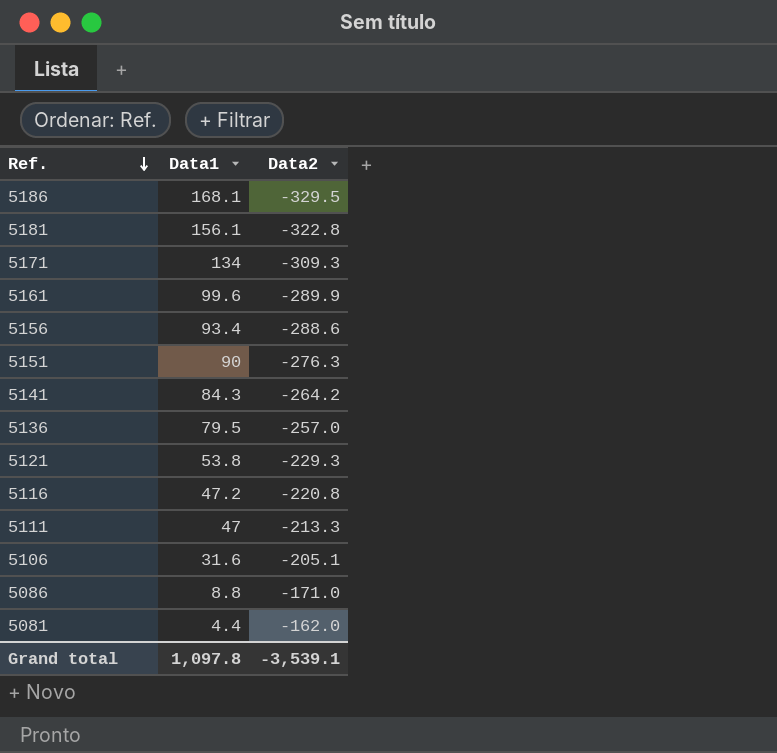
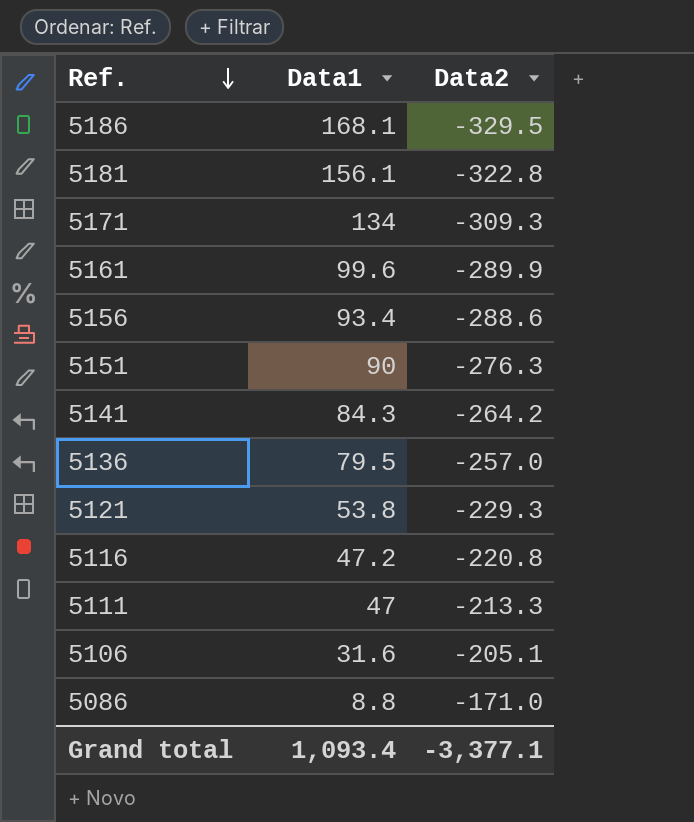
row 5081: 4.4 | -162.0 -> none
Grand total | Data1: 1,097.8 -> 1,093.4
Grand total | Data2: -3,539.1 -> -3,377.1

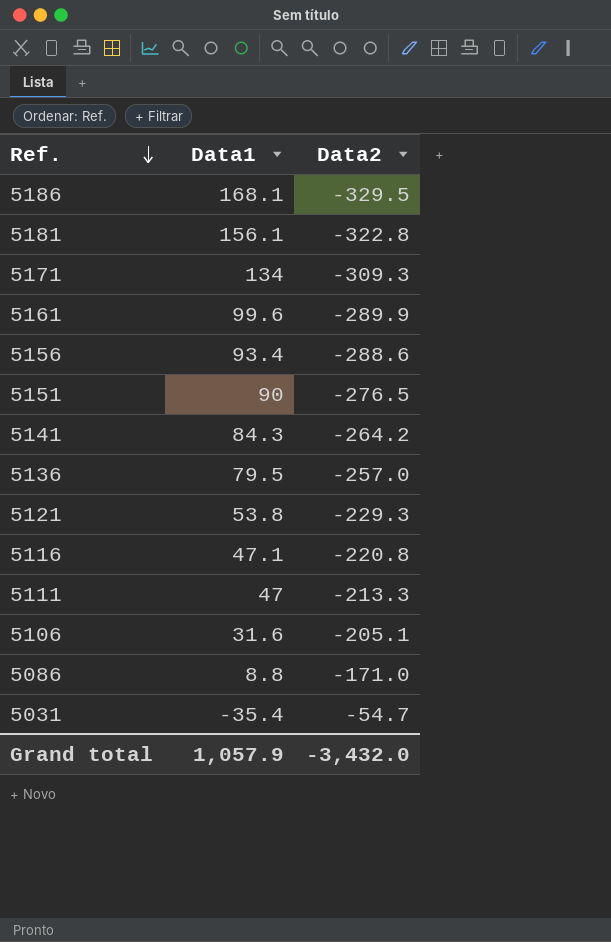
5151 | Data2: -276.3 -> -276.5
5116 | Data1: 47.2 -> 47.1
row 5031: none -> -35.4 | -54.7
Grand total | Data1: 1,093.4 -> 1,057.9
Grand total | Data2: -3,377.1 -> -3,432.0

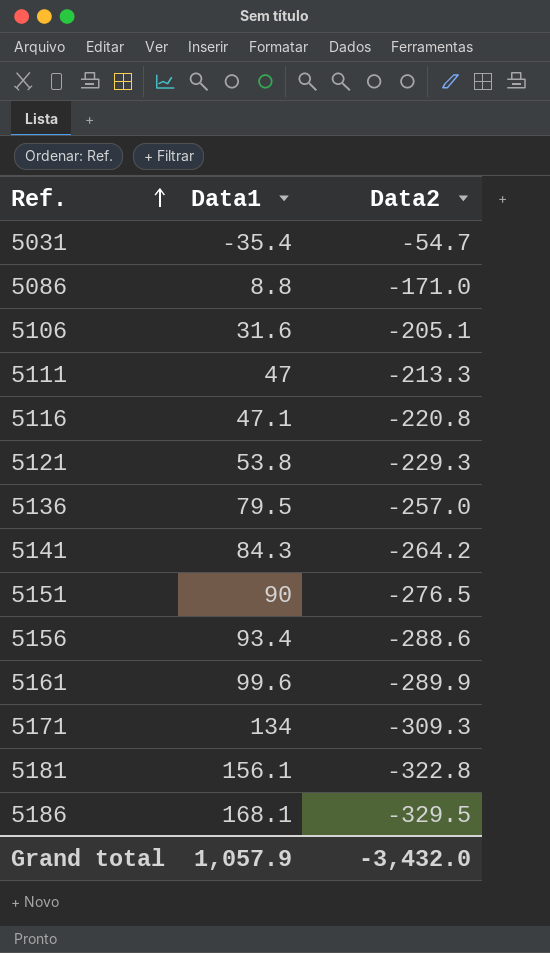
row order: Ref. descending -> Ref. ascending

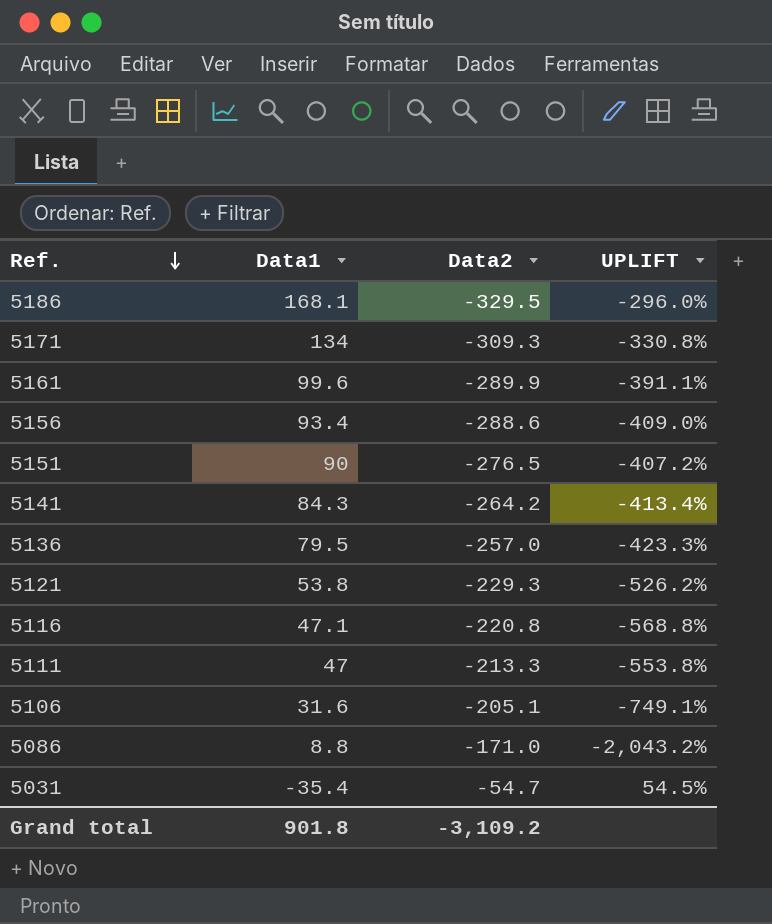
row order: Ref. ascending -> Ref. descending
column UPLIFT | formula: none -> ([Data2] - [Data1]) / [Data1]
row 5181: 156.1 | -322.8 -> none
Grand total | Data1: 1,057.9 -> 901.8
Grand total | Data2: -3,432.0 -> -3,109.2

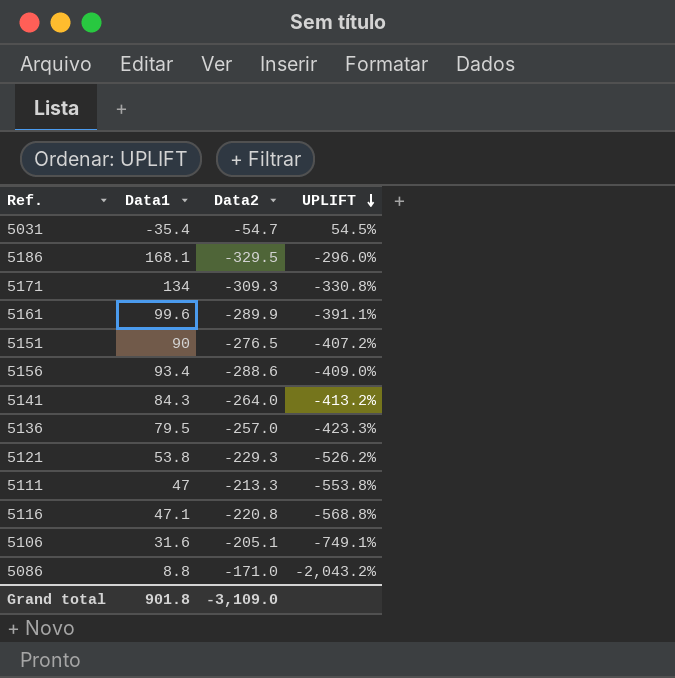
row order: Ref. descending -> UPLIFT descending
5141 | Data2: -264.2 -> -264.0
5141 | UPLIFT: -413.4% -> -413.2%
Grand total | Data2: -3,109.2 -> -3,109.0

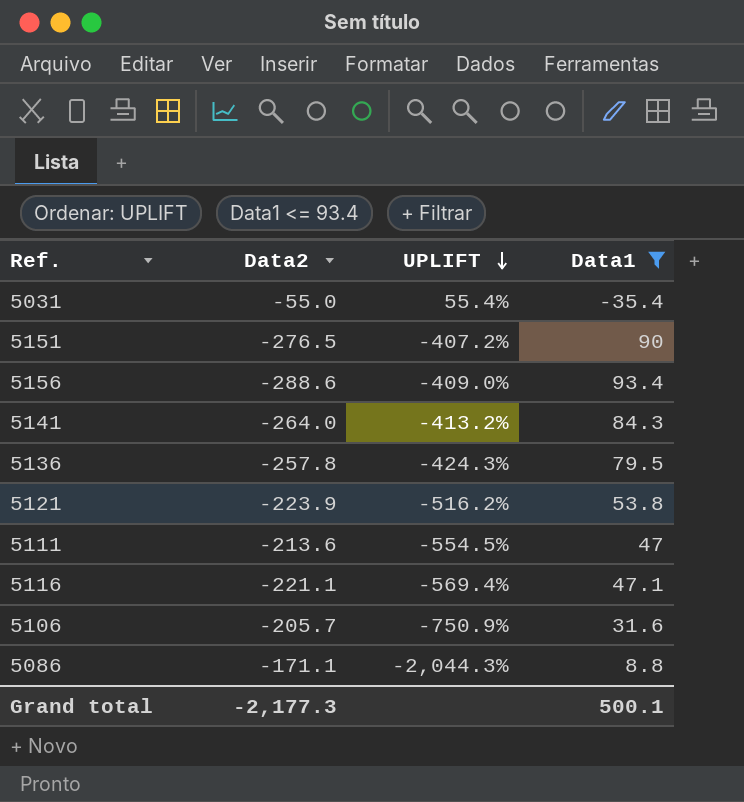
filter: none -> Data1 <= 93.4
column Data1 | position: 2 -> 4
5031 | Data2: -54.7 -> -55.0
5031 | UPLIFT: 54.5% -> 55.4%
5136 | Data2: -257.0 -> -257.8
5136 | UPLIFT: -423.3% -> -424.3%
5121 | Data2: -229.3 -> -223.9
5121 | UPLIFT: -526.2% -> -516.2%
5111 | Data2: -213.3 -> -213.6
5111 | UPLIFT: -553.8% -> -554.5%
5116 | Data2: -220.8 -> -221.1
5116 | UPLIFT: -568.8% -> -569.4%
5106 | Data2: -205.1 -> -205.7
5106 | UPLIFT: -749.1% -> -750.9%
5086 | Data2: -171.0 -> -171.1
5086 | UPLIFT: -2,043.2% -> -2,044.3%
Grand total | Data2: -3,109.0 -> -2,177.3
Grand total | Data1: 901.8 -> 500.1

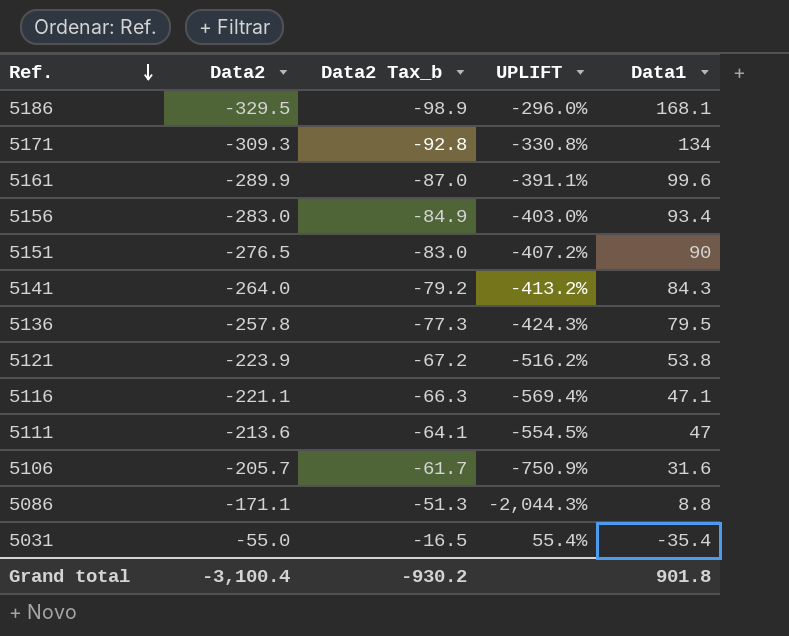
filter: Data1 <= 93.4 -> none
row order: UPLIFT descending -> Ref. descending
column Data2 Tax_b | formula: none -> [Data2] * 0.3
5156 | Data2: -288.6 -> -283.0
5156 | UPLIFT: -409.0% -> -403.0%
Grand total | Data2: -2,177.3 -> -3,100.4
Grand total | Data1: 500.1 -> 901.8

